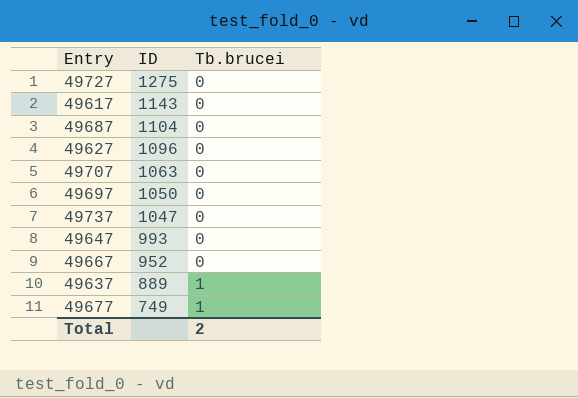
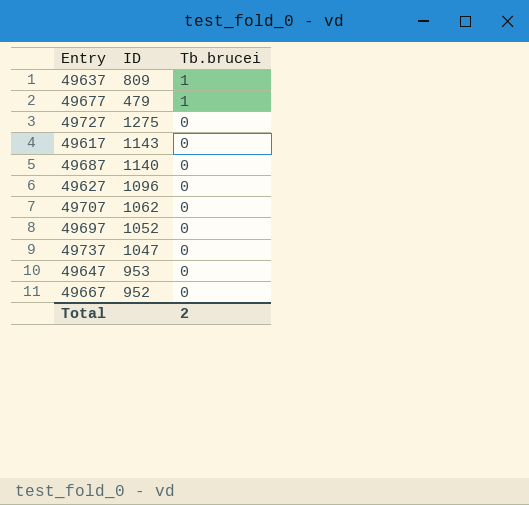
row order: ID descending -> Tb.brucei descending
49637 | ID: 889 -> 809
49677 | ID: 749 -> 479
49687 | ID: 1104 -> 1140
49707 | ID: 1063 -> 1062
49697 | ID: 1050 -> 1052
49647 | ID: 993 -> 953

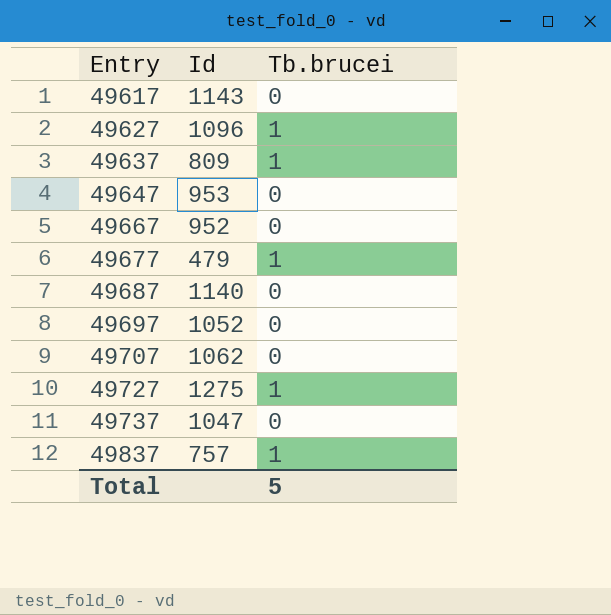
row order: Tb.brucei descending -> Entry ascending
column name: ID -> Id
49627 | Tb.brucei: 0 -> 1
49727 | Tb.brucei: 0 -> 1
row 49837: none -> 757 | 1
Total | Tb.brucei: 2 -> 5

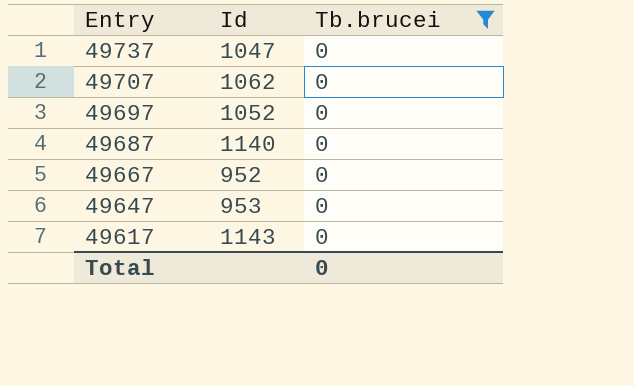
filter: none -> Tb.brucei = 0
row order: Entry ascending -> Entry descending
Total | Tb.brucei: 5 -> 0

